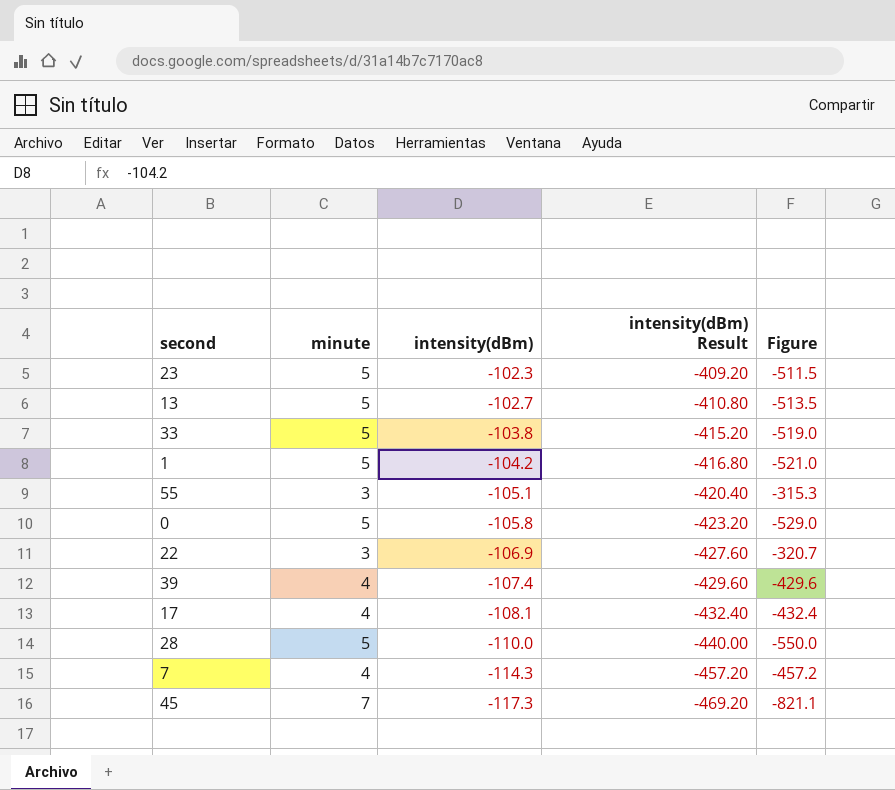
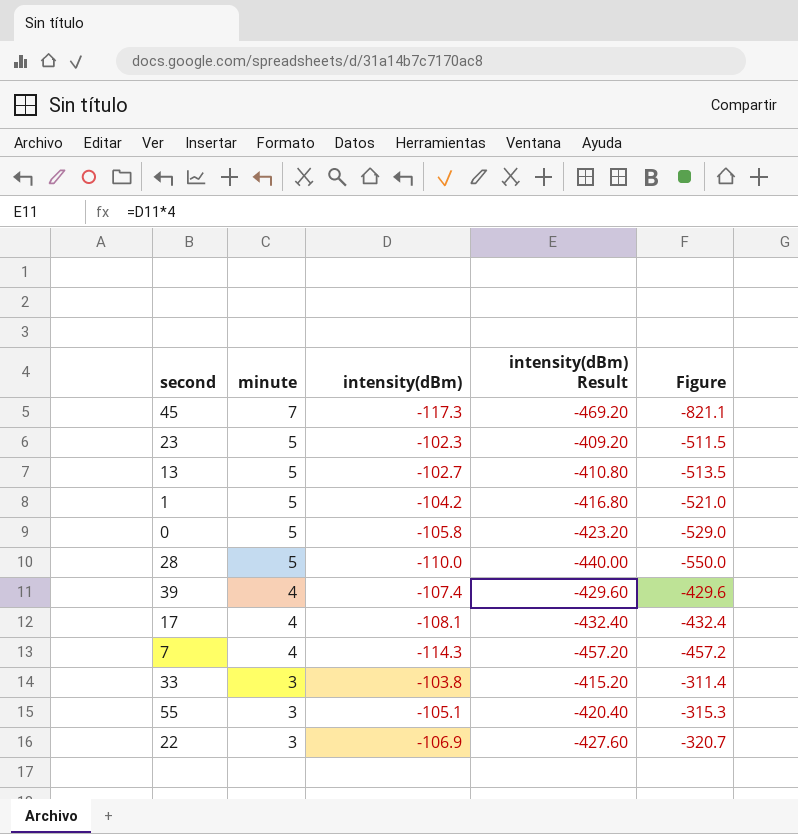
row order: intensity(dBm) descending -> minute descending
33 | minute: 5 -> 3
33 | Figure: -519.0 -> -311.4

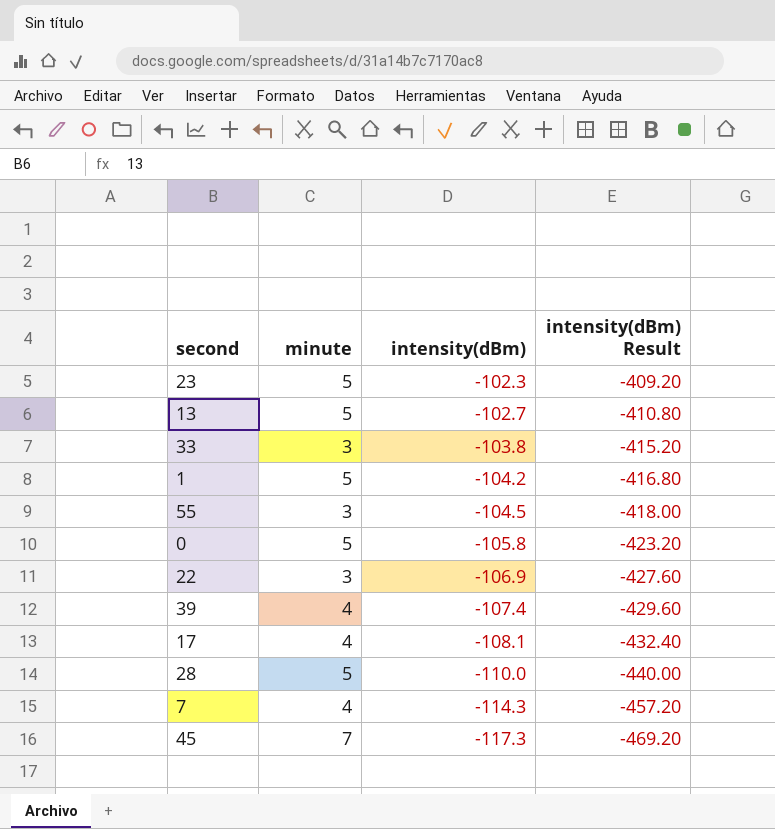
row order: minute descending -> intensity(dBm) descending
column Figure | formula: [minute] * [intensity(dBm)] -> none
55 | intensity(dBm): -105.1 -> -104.5
55 | intensity(dBm) Result: -420.40 -> -418.00

